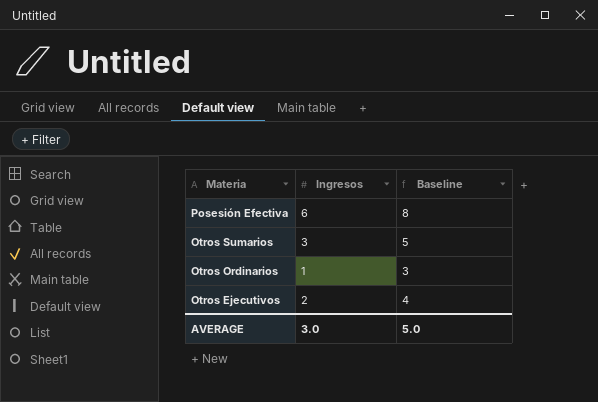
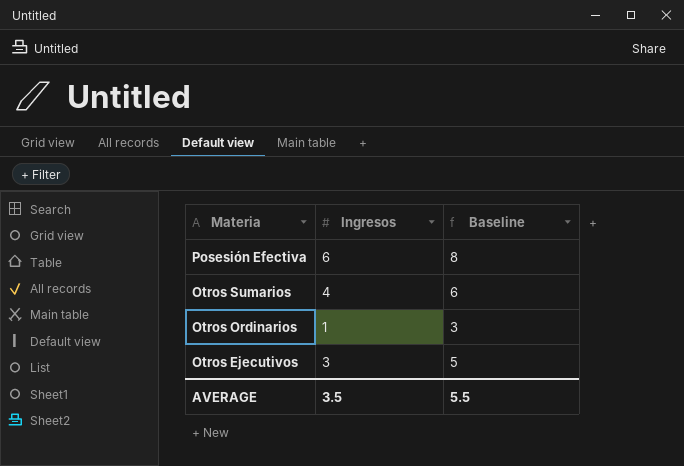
Otros Sumarios | Ingresos: 3 -> 4
Otros Sumarios | Baseline: 5 -> 6
Otros Ejecutivos | Ingresos: 2 -> 3
Otros Ejecutivos | Baseline: 4 -> 5
AVERAGE | Ingresos: 3.0 -> 3.5
AVERAGE | Baseline: 5.0 -> 5.5

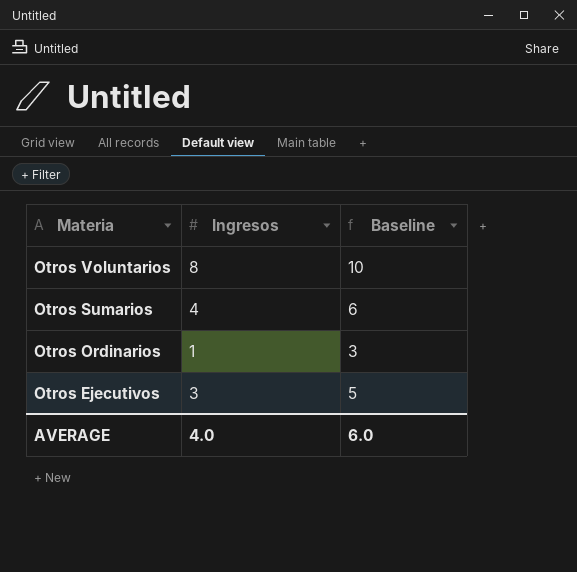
row Posesión Efectiva: 6 | 8 -> none
row Otros Voluntarios: none -> 8 | 10
AVERAGE | Ingresos: 3.5 -> 4.0
AVERAGE | Baseline: 5.5 -> 6.0

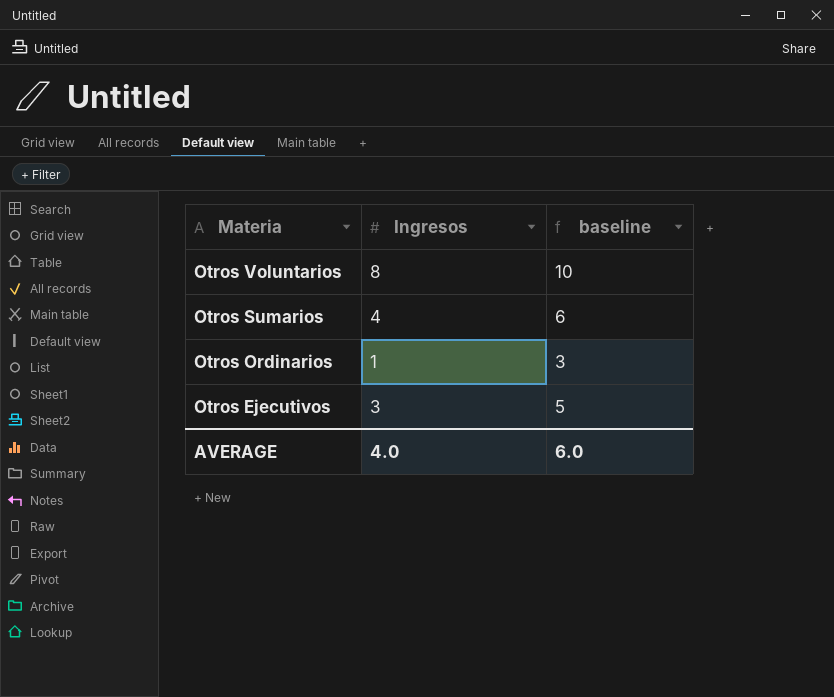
column name: Baseline -> baseline

